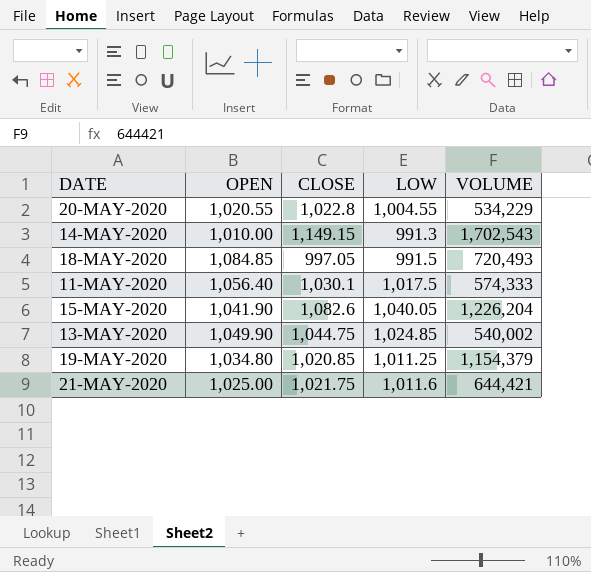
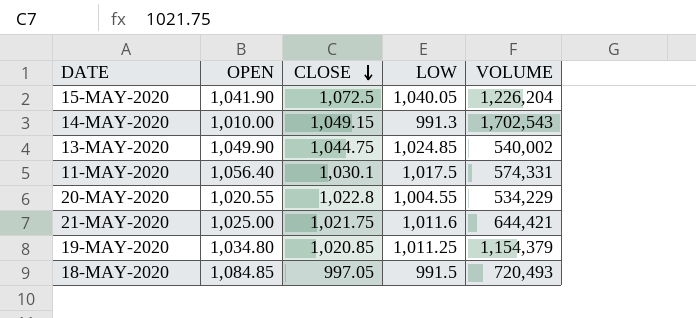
row order: none -> CLOSE descending
15-MAY-2020 | CLOSE: 1,082.6 -> 1,072.5
14-MAY-2020 | CLOSE: 1,149.15 -> 1,049.15
11-MAY-2020 | VOLUME: 574,333 -> 574,331

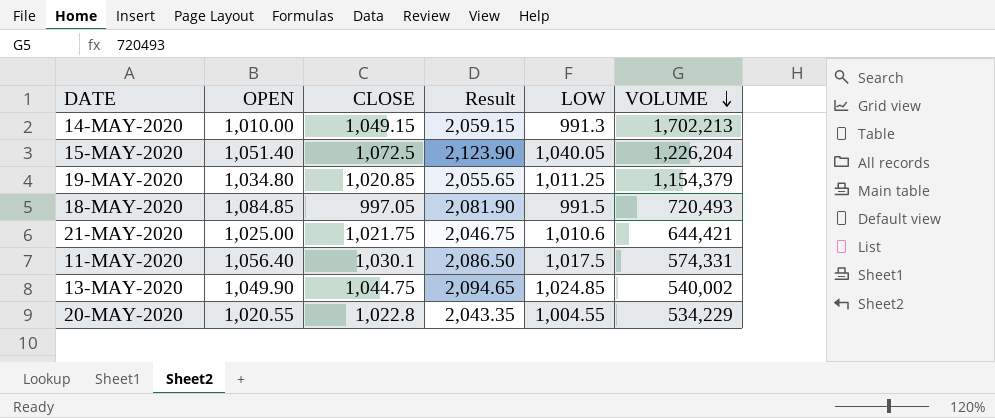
row order: CLOSE descending -> VOLUME descending
column Result | formula: none -> [OPEN] + [CLOSE]
14-MAY-2020 | VOLUME: 1,702,543 -> 1,702,213
15-MAY-2020 | OPEN: 1,041.90 -> 1,051.40
21-MAY-2020 | LOW: 1,011.6 -> 1,010.6

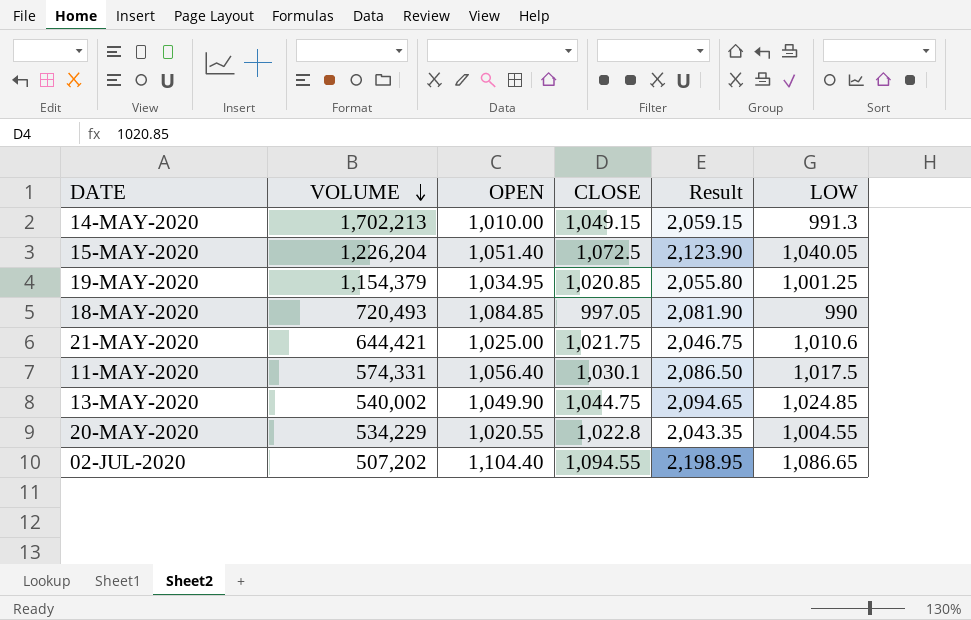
column VOLUME | position: 6 -> 2
19-MAY-2020 | OPEN: 1,034.80 -> 1,034.95
19-MAY-2020 | Result: 2,055.65 -> 2,055.80
19-MAY-2020 | LOW: 1,011.25 -> 1,001.25
18-MAY-2020 | LOW: 991.5 -> 990
row 02-JUL-2020: none -> 507,202 | 1,104.40 | 1,094.55 | 2,198.95 | 1,086.65

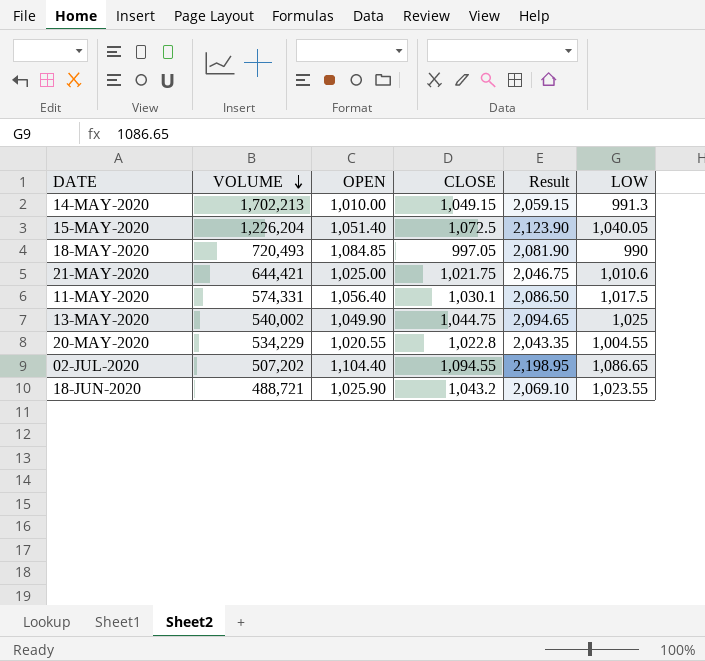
row 19-MAY-2020: 1,154,379 | 1,034.95 | 1,020.85 | 2,055.80 | 1,001.25 -> none
13-MAY-2020 | LOW: 1,024.85 -> 1,025
row 18-JUN-2020: none -> 488,721 | 1,025.90 | 1,043.2 | 2,069.10 | 1,023.55

